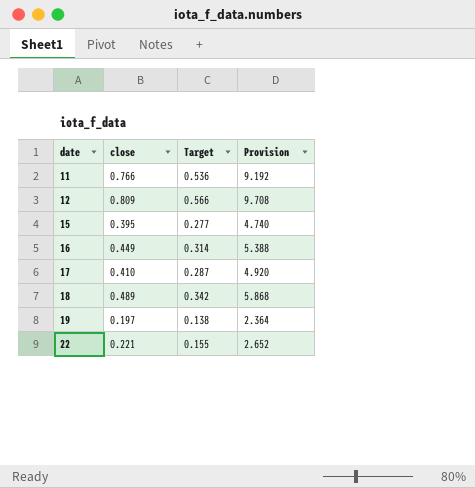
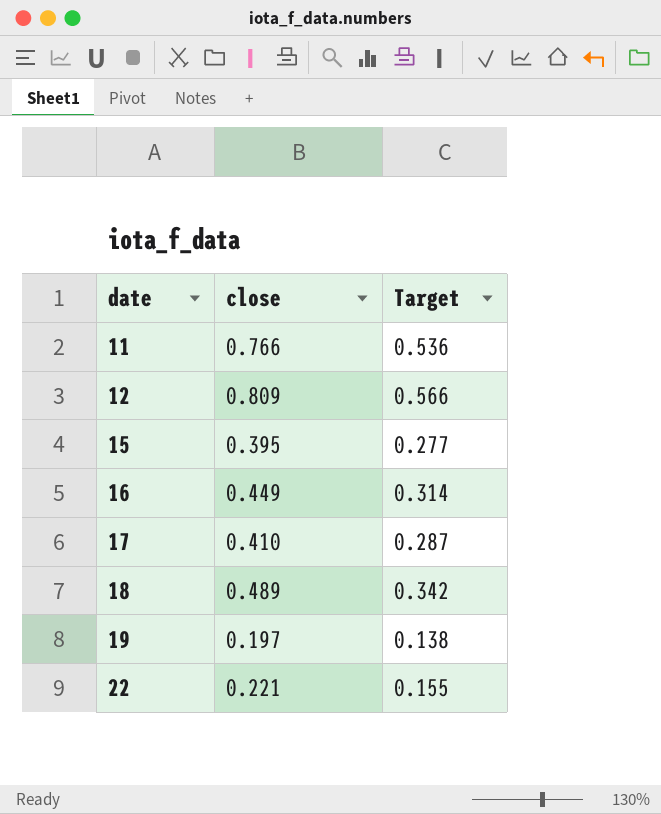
column Provision | formula: [close] * 12 -> none

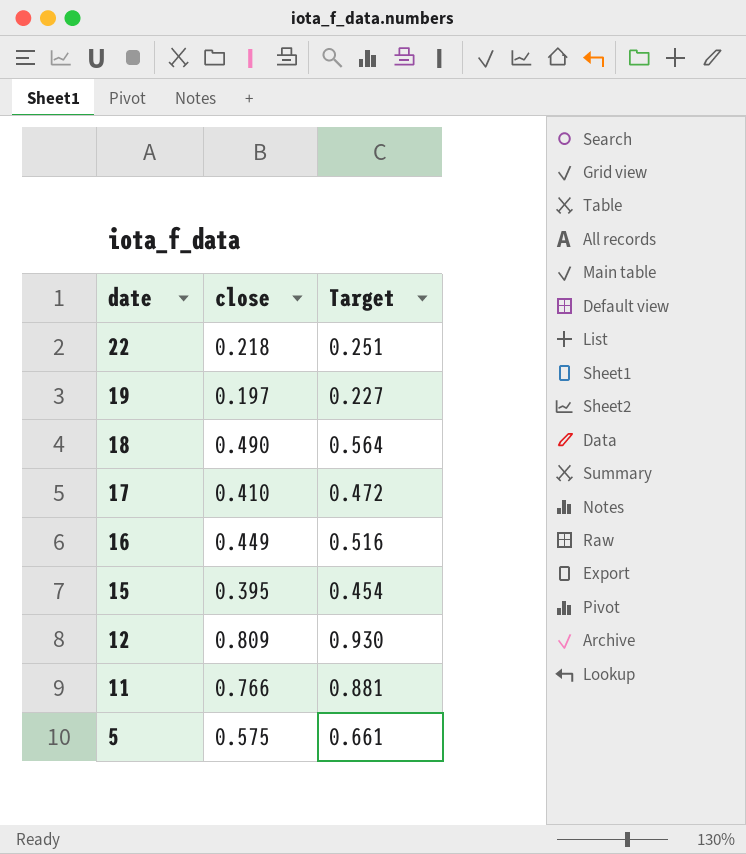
row order: date ascending -> date descending
column Target | formula: [close] * 0.7 -> [close] * 1.15
22 | close: 0.221 -> 0.218
18 | close: 0.489 -> 0.490
row 5: none -> 0.575 | 0.661

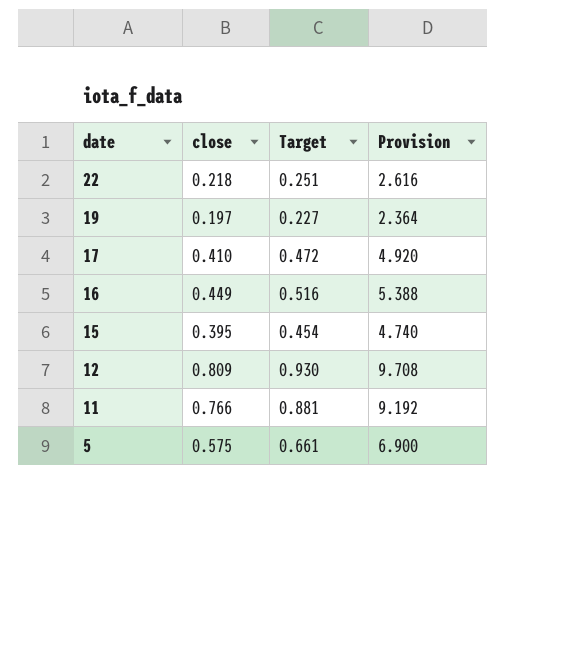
column Provision | formula: none -> [close] * 12
row 18: 0.490 | 0.564 -> none

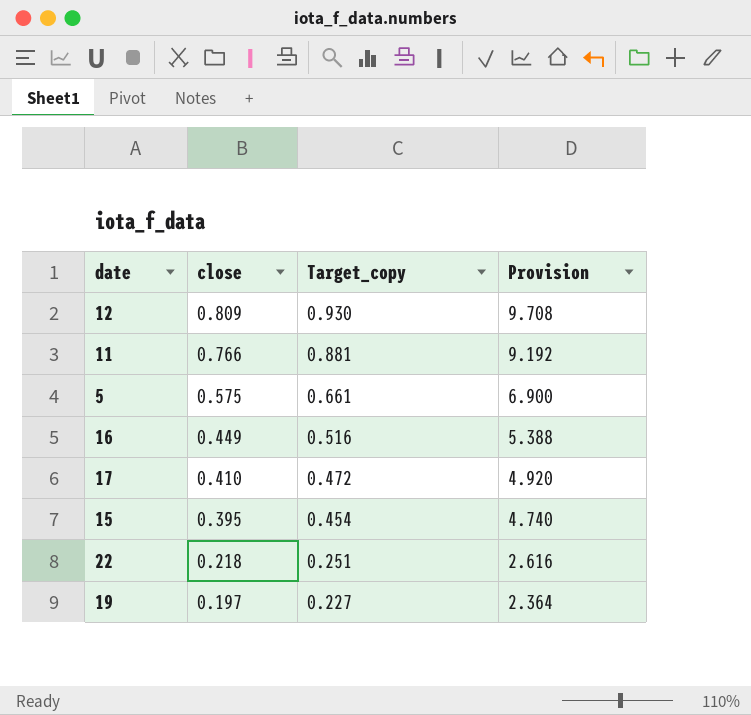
row order: date descending -> close descending
column name: Target -> Target_copy

